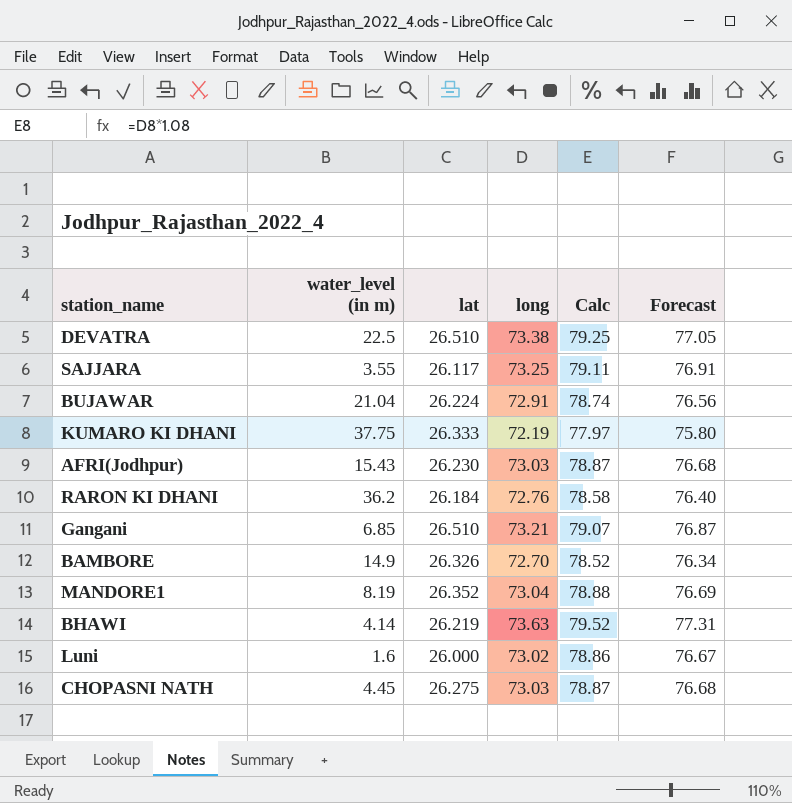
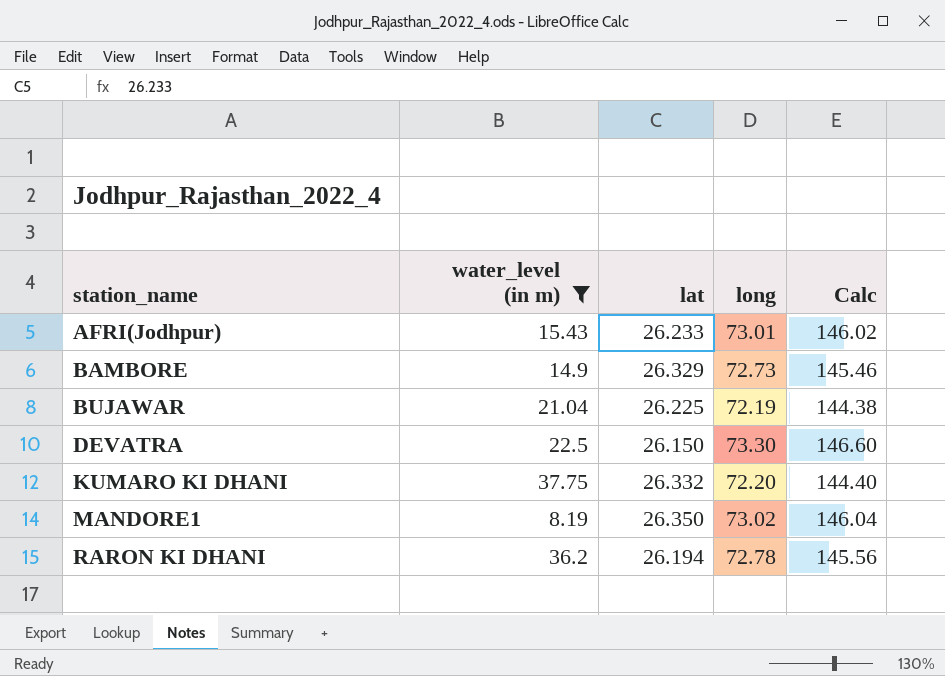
filter: none -> water_level (in m) >= 8.19
row order: none -> station_name ascending
column Forecast | formula: [long] * 1.05 -> none
column Calc | formula: [long] * 1.08 -> [long] * 2
AFRI(Jodhpur) | lat: 26.230 -> 26.233
AFRI(Jodhpur) | long: 73.03 -> 73.01
BAMBORE | lat: 26.326 -> 26.329
BAMBORE | long: 72.70 -> 72.73
BUJAWAR | lat: 26.224 -> 26.225
BUJAWAR | long: 72.91 -> 72.19
DEVATRA | lat: 26.510 -> 26.150
DEVATRA | long: 73.38 -> 73.30
KUMARO KI DHANI | lat: 26.333 -> 26.332
KUMARO KI DHANI | long: 72.19 -> 72.20
MANDORE1 | lat: 26.352 -> 26.350
MANDORE1 | long: 73.04 -> 73.02
RARON KI DHANI | lat: 26.184 -> 26.194
RARON KI DHANI | long: 72.76 -> 72.78

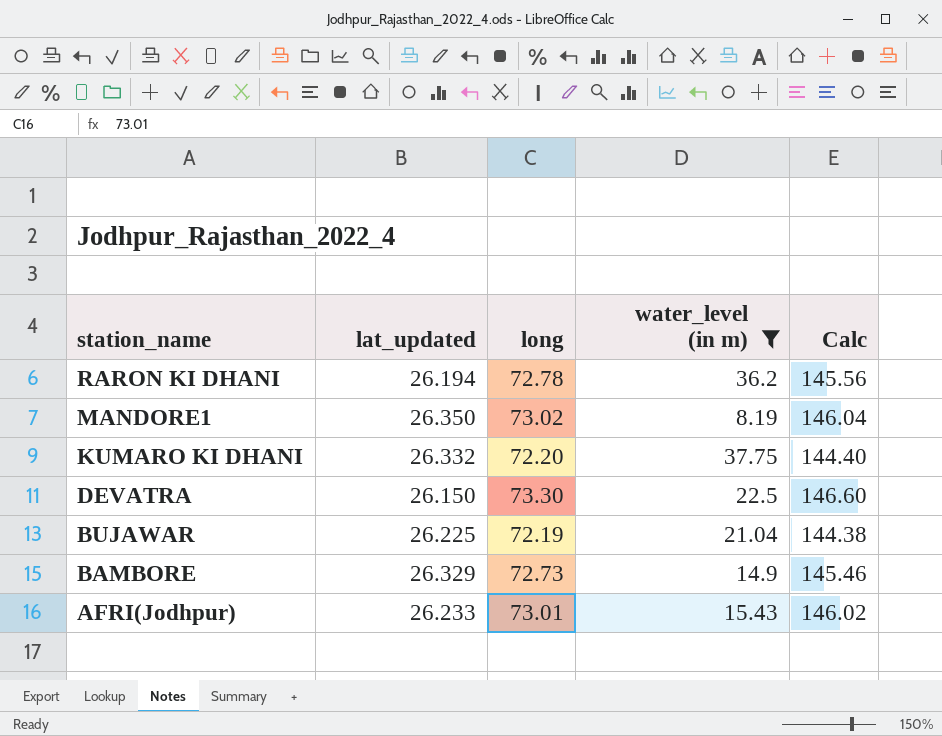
row order: station_name ascending -> station_name descending
column name: lat -> lat_updated
column water_level (in m) | position: 2 -> 4

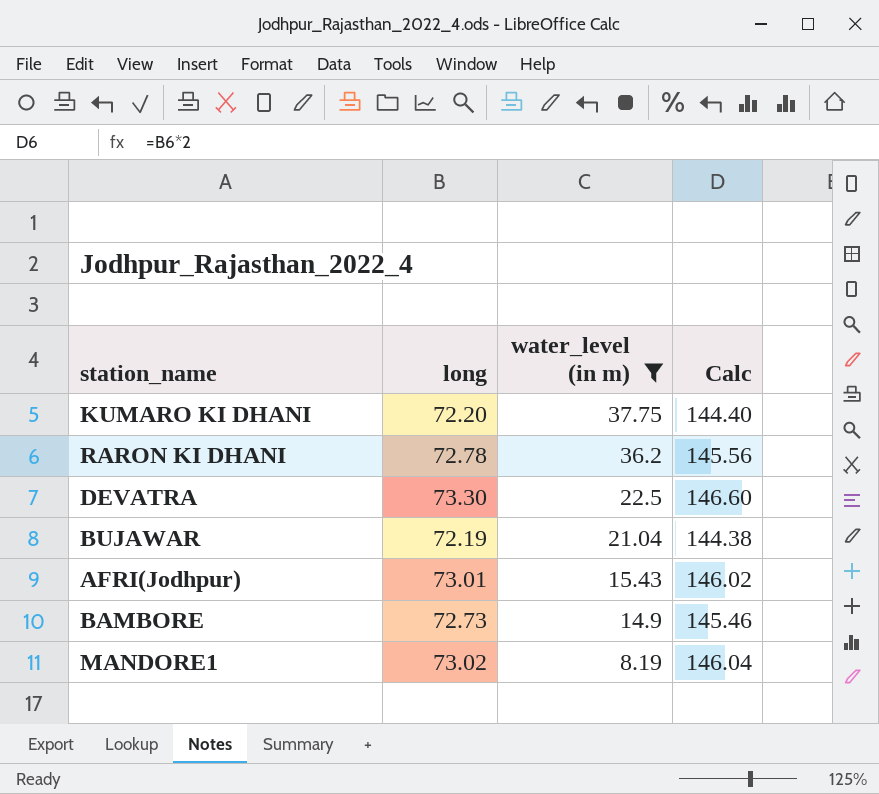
row order: station_name descending -> water_level (in m) descending
column lat_updated | position: 2 -> none

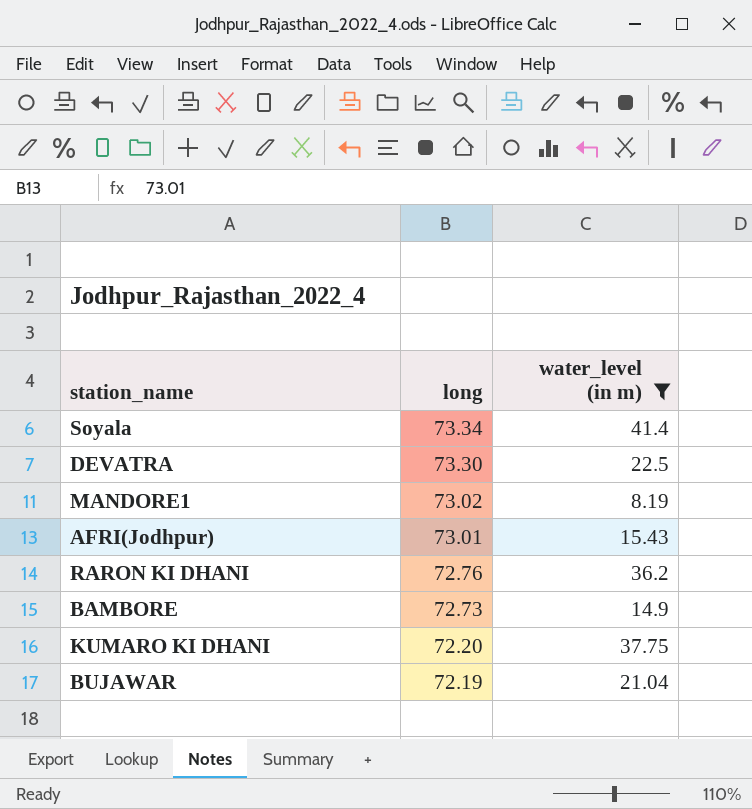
row order: water_level (in m) descending -> long descending
column Calc | formula: [long] * 2 -> none
row Soyala: none -> 73.34 | 41.4
RARON KI DHANI | long: 72.78 -> 72.76

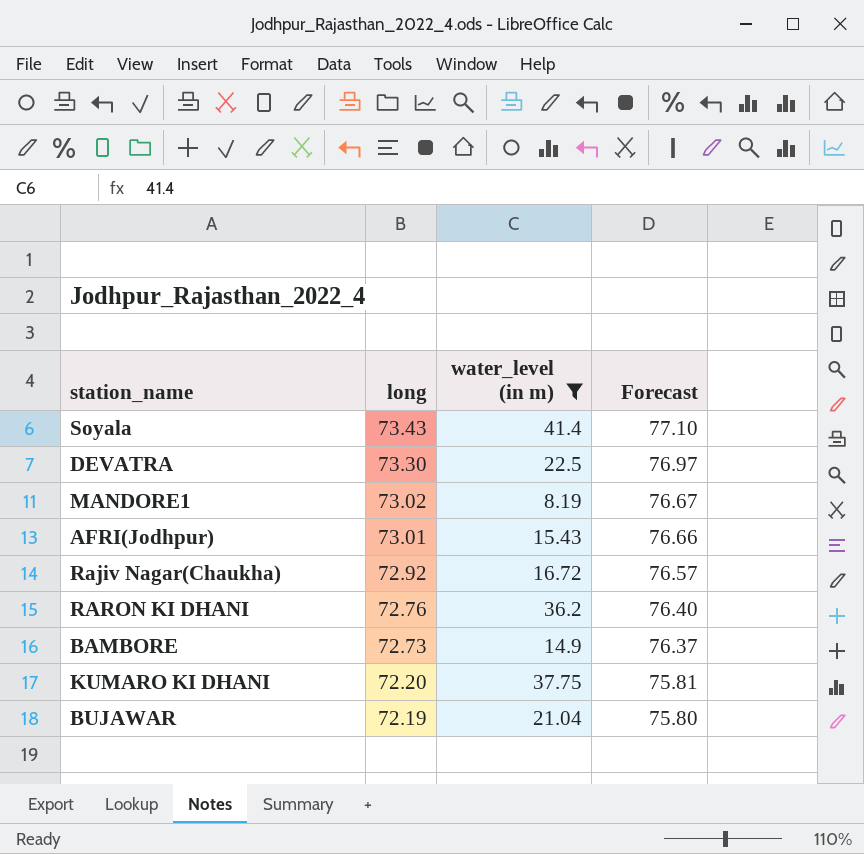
column Forecast | formula: none -> [long] * 1.05
Soyala | long: 73.34 -> 73.43
row Rajiv Nagar(Chaukha): none -> 72.92 | 16.72 | 76.57

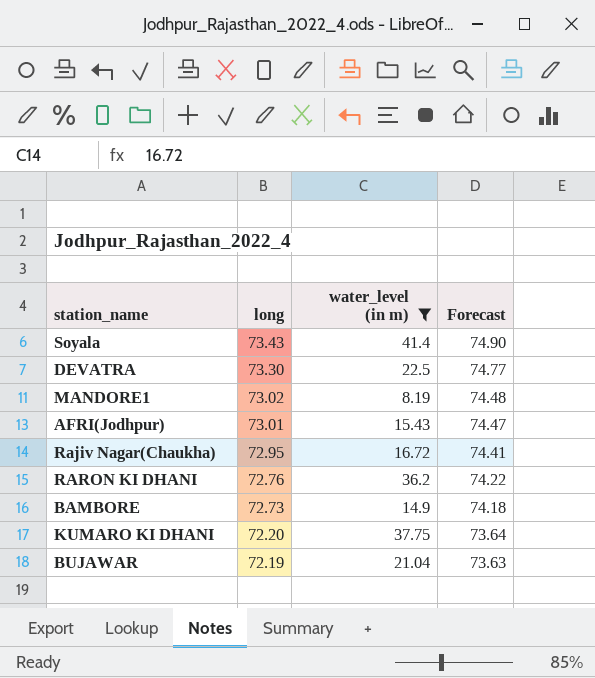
column Forecast | formula: [long] * 1.05 -> [long] * 1.02
Rajiv Nagar(Chaukha) | long: 72.92 -> 72.95

